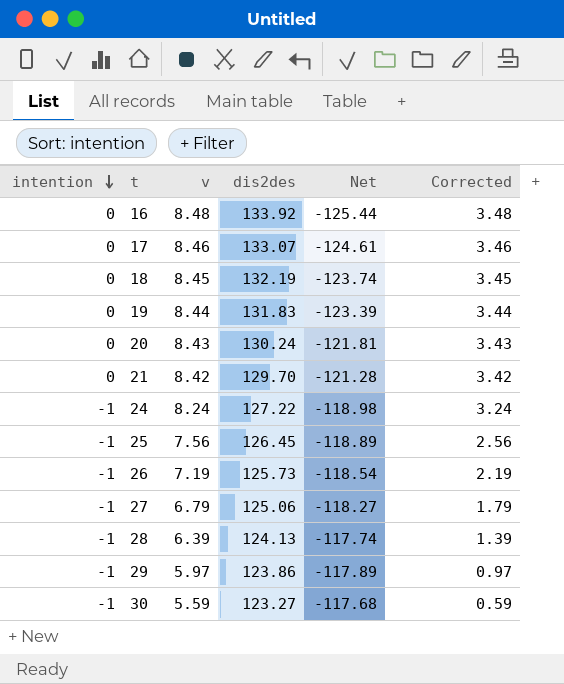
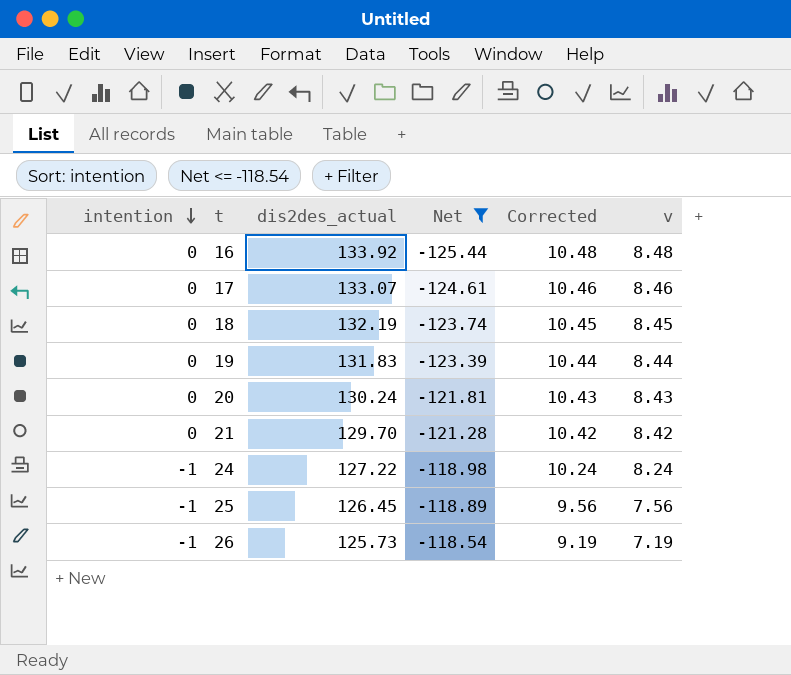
filter: none -> Net <= -118.54
column name: dis2des -> dis2des_actual
column Corrected | formula: [v] - 5 -> [v] + 2
column v | position: 3 -> 6

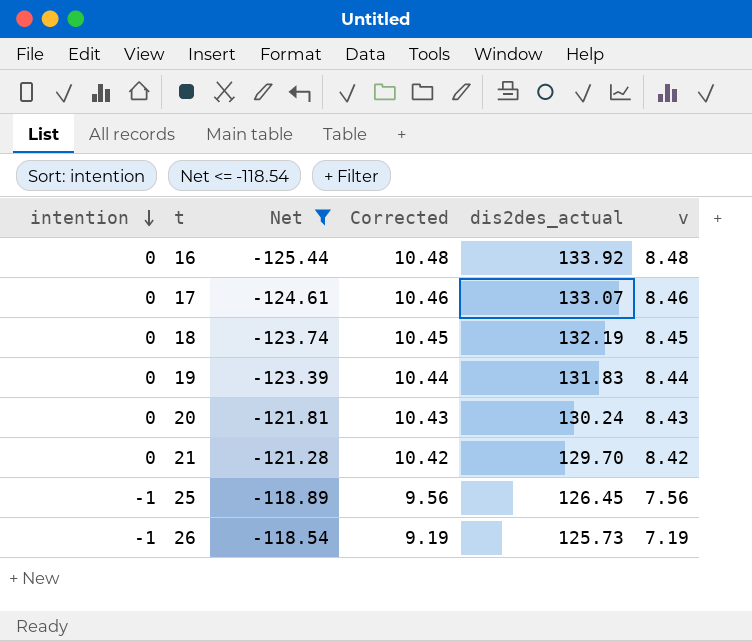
column dis2des_actual | position: 3 -> 5
row 24: -1 | 127.22 | -118.98 | 10.24 | 8.24 -> none

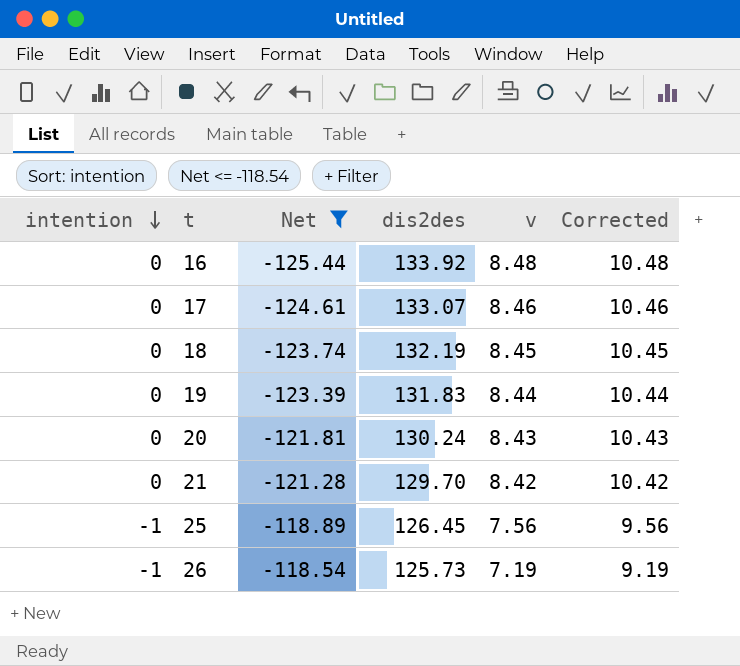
column name: dis2des_actual -> dis2des
column Corrected | position: 4 -> 6

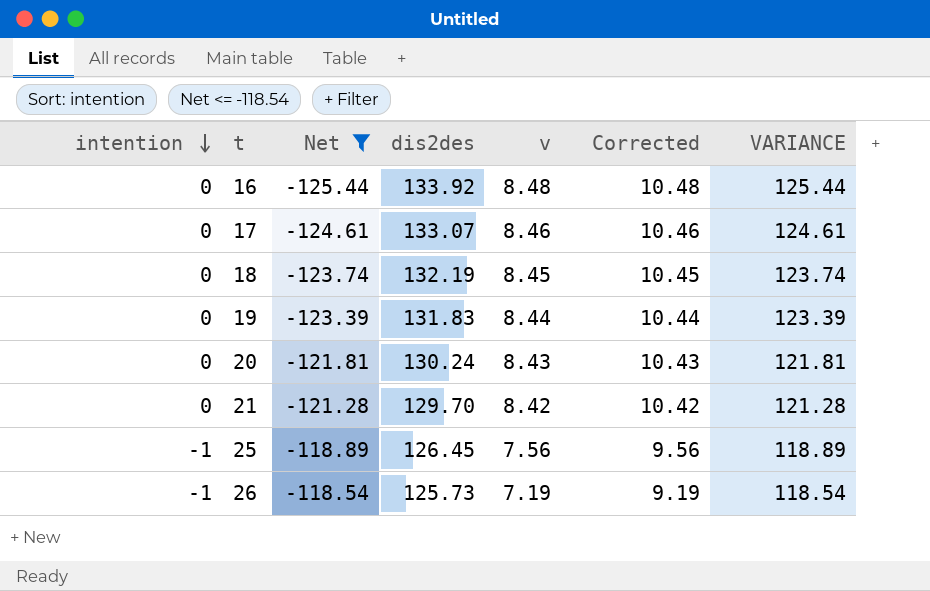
column VARIANCE | formula: none -> [dis2des] - [v]

